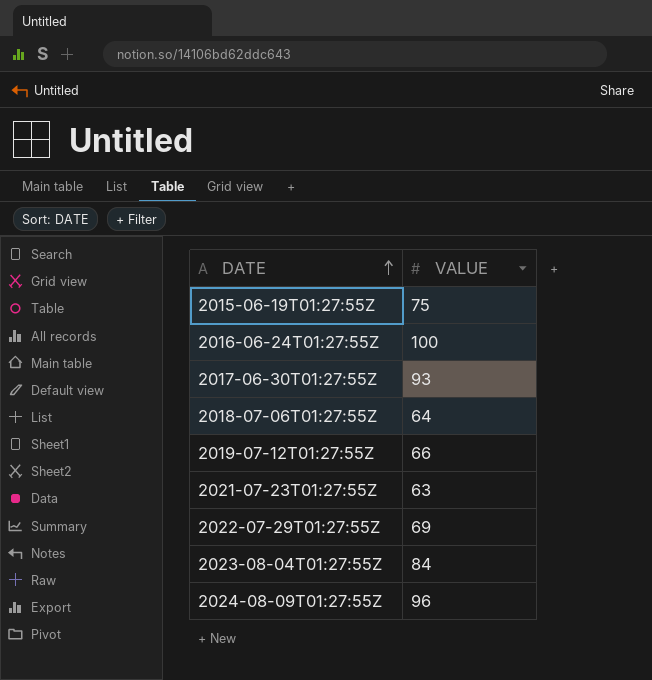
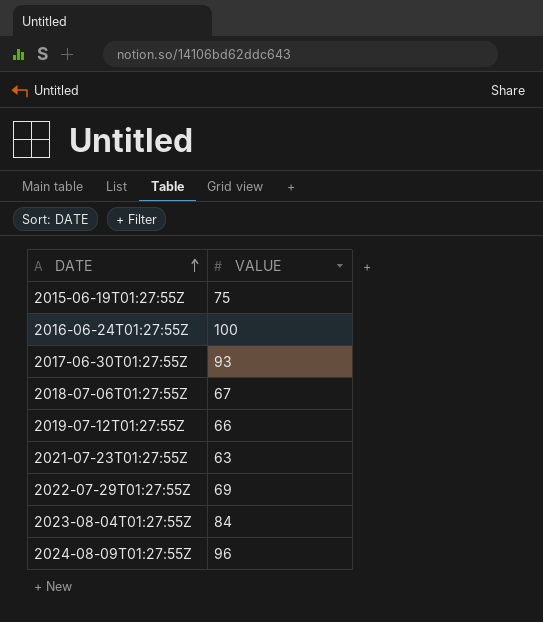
2018-07-06T01:27:55Z | VALUE: 64 -> 67

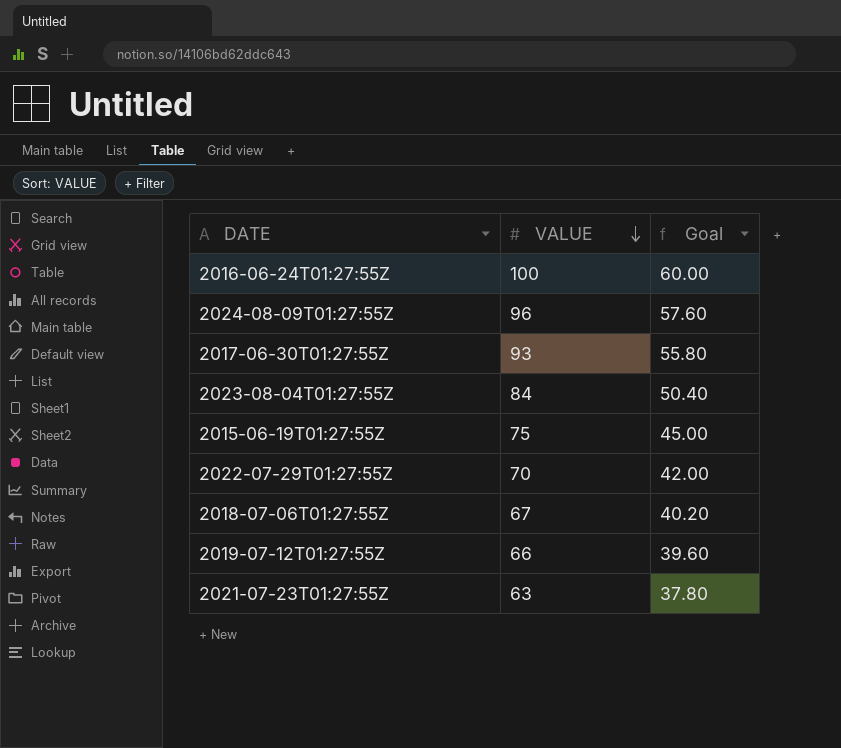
row order: DATE ascending -> VALUE descending
column Goal | formula: none -> [VALUE] * 0.6
2022-07-29T01:27:55Z | VALUE: 69 -> 70

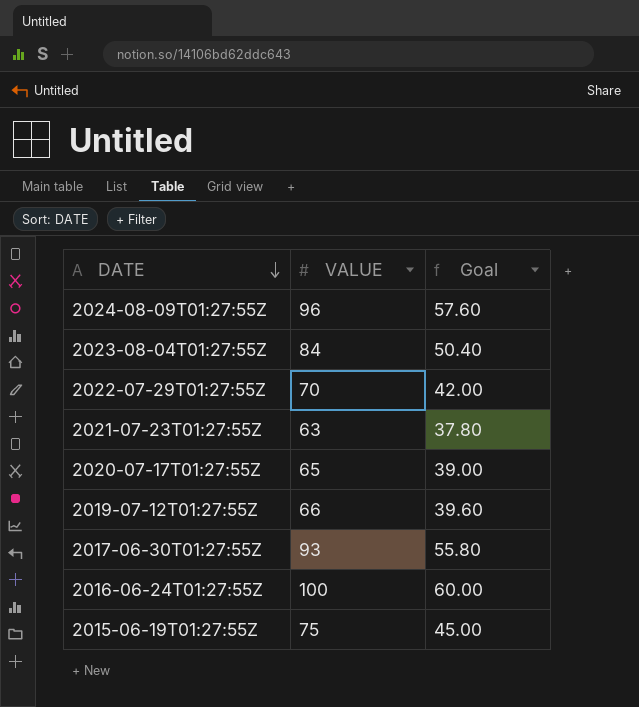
row order: VALUE descending -> DATE descending
row 2018-07-06T01:27:55Z: 67 | 40.20 -> none
row 2020-07-17T01:27:55Z: none -> 65 | 39.00

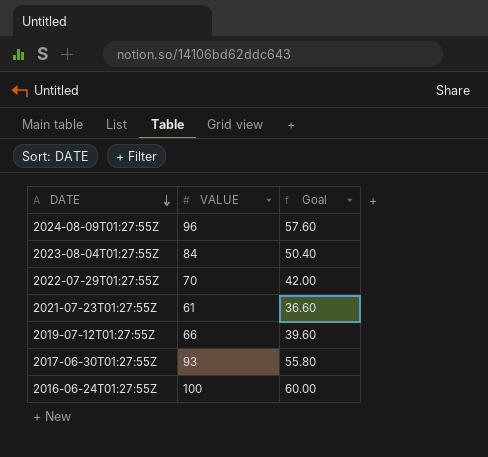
row 2020-07-17T01:27:55Z: 65 | 39.00 -> none
row 2015-06-19T01:27:55Z: 75 | 45.00 -> none
2021-07-23T01:27:55Z | VALUE: 63 -> 61
2021-07-23T01:27:55Z | Goal: 37.80 -> 36.60

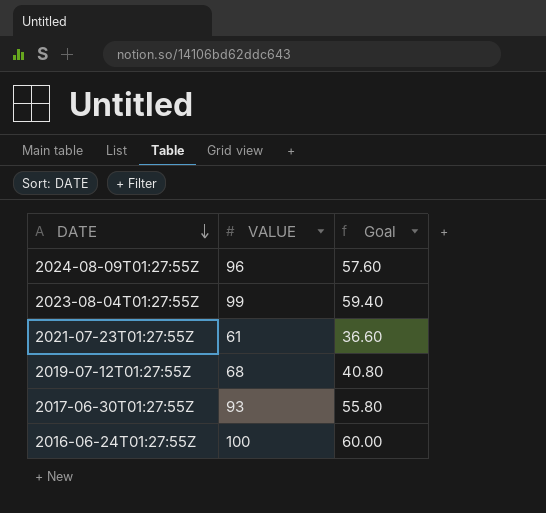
row 2022-07-29T01:27:55Z: 70 | 42.00 -> none
2023-08-04T01:27:55Z | VALUE: 84 -> 99
2023-08-04T01:27:55Z | Goal: 50.40 -> 59.40
2019-07-12T01:27:55Z | VALUE: 66 -> 68
2019-07-12T01:27:55Z | Goal: 39.60 -> 40.80

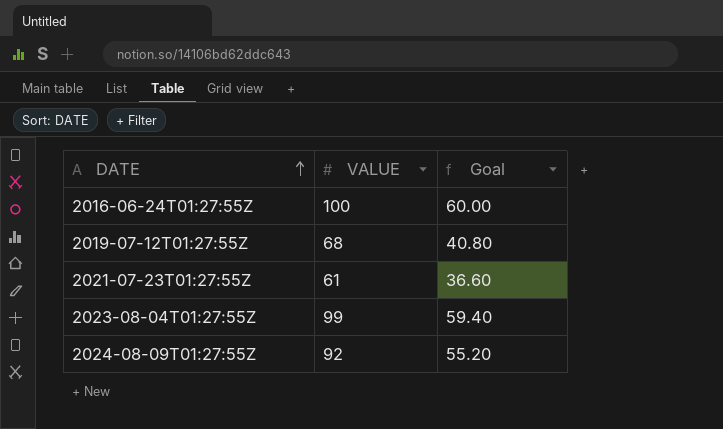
row order: DATE descending -> DATE ascending
row 2017-06-30T01:27:55Z: 93 | 55.80 -> none
2024-08-09T01:27:55Z | VALUE: 96 -> 92
2024-08-09T01:27:55Z | Goal: 57.60 -> 55.20

